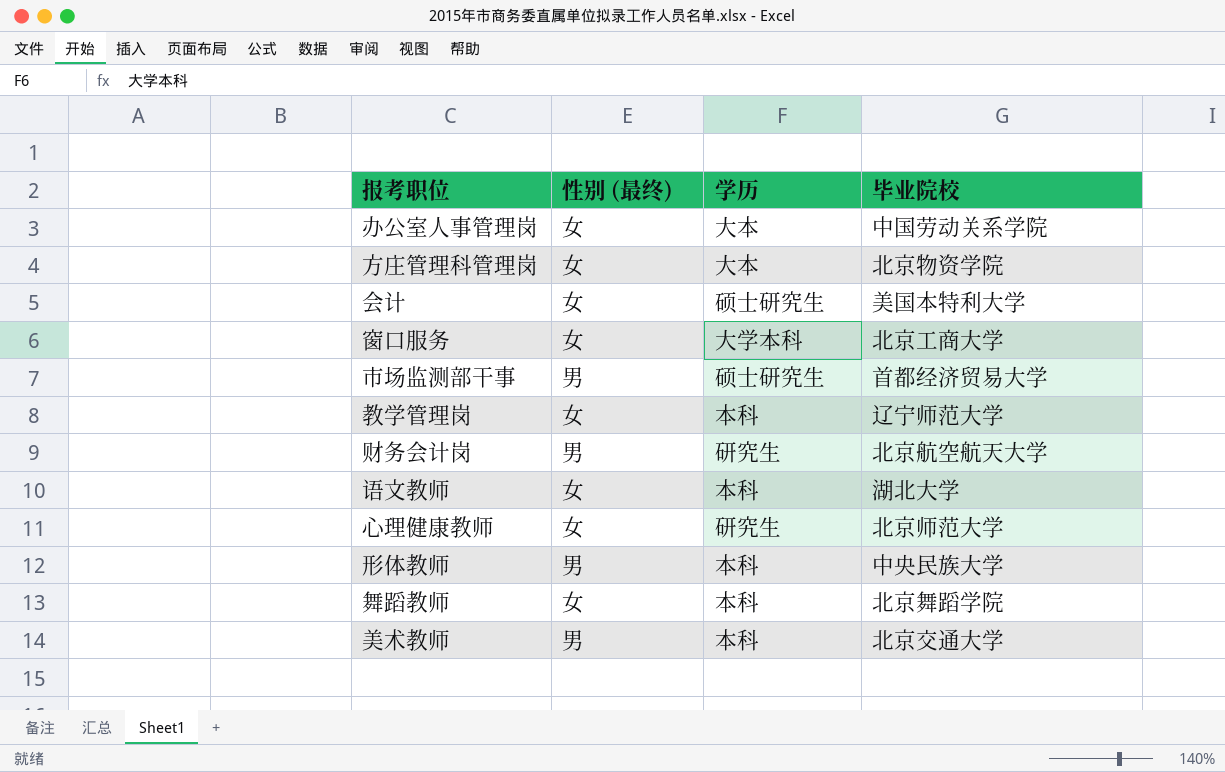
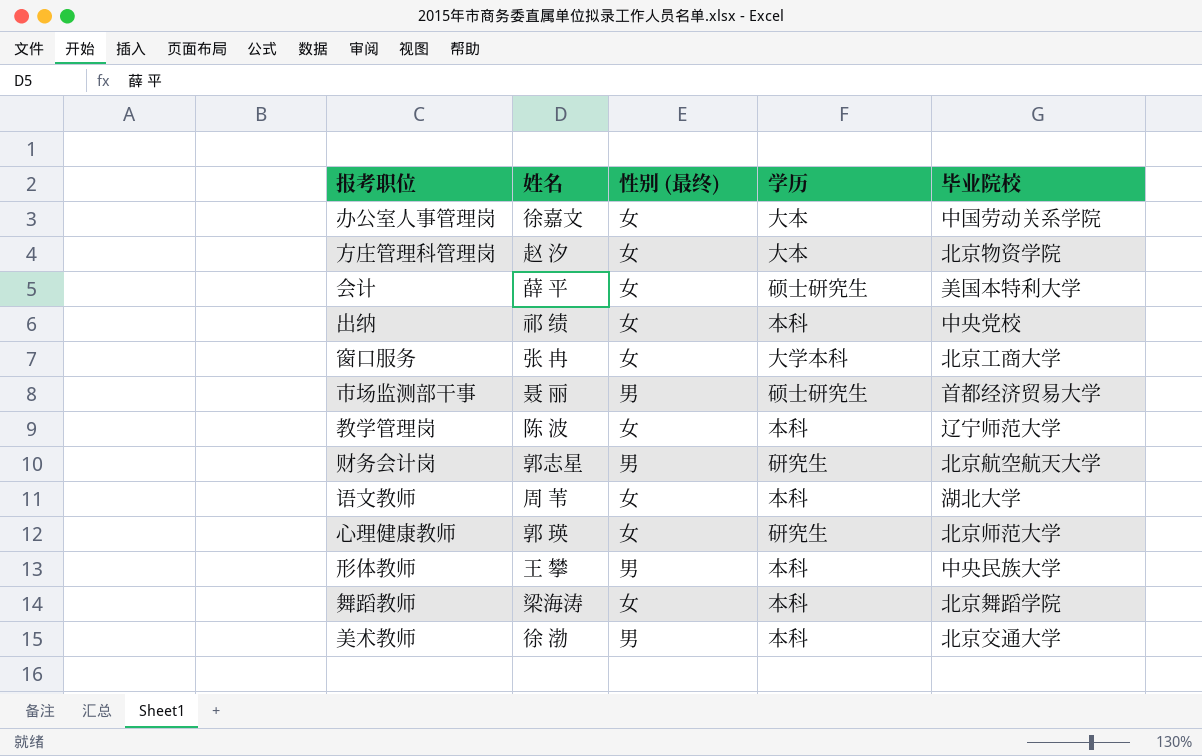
column 姓名 | position: none -> 2
row 出纳: none -> 祁 绩 | 女 | 本科 | 中央党校

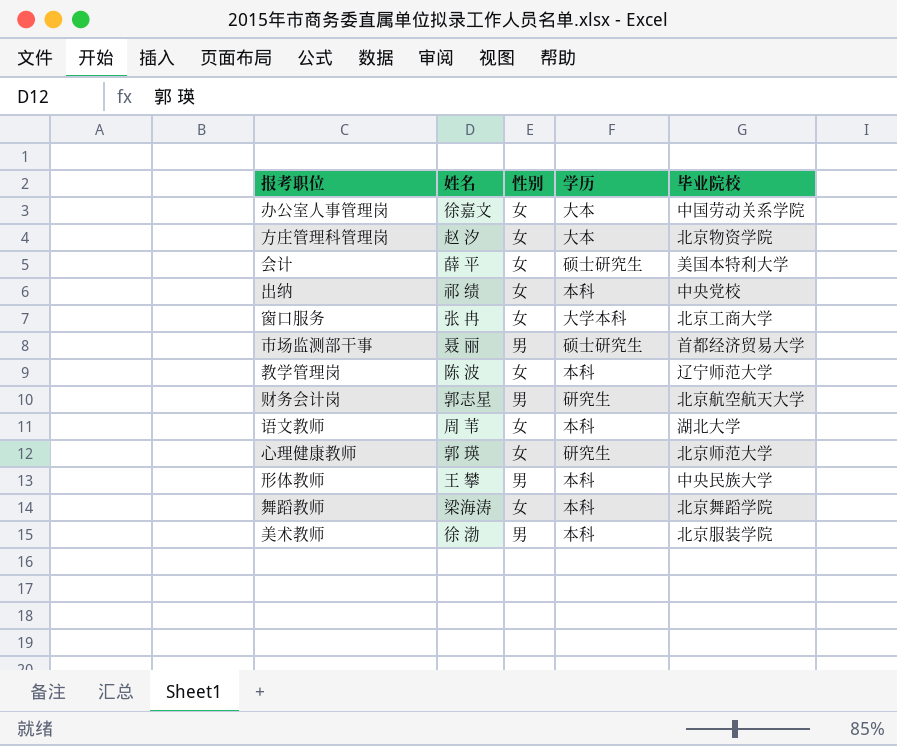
column name: 性别 (最终) -> 性别
美术教师 | 毕业院校: 北京交通大学 -> 北京服装学院

